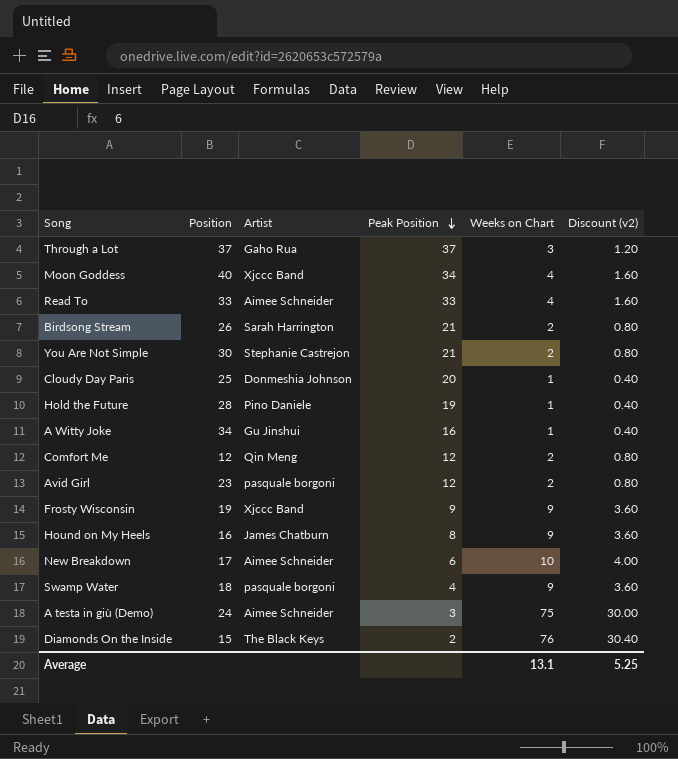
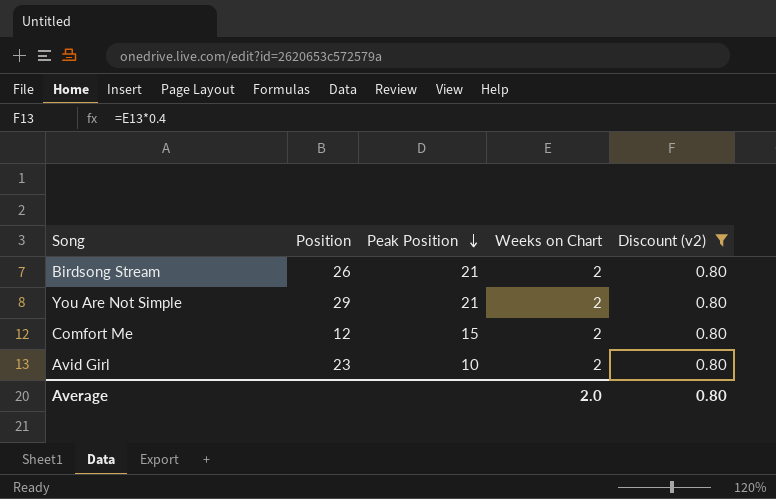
filter: none -> Discount (v2) = 0.80
column Artist | position: 3 -> none
You Are Not Simple | Position: 30 -> 29
Comfort Me | Peak Position: 12 -> 15
Avid Girl | Peak Position: 12 -> 10
Average | Weeks on Chart: 13.1 -> 2.0
Average | Discount (v2): 5.25 -> 0.80

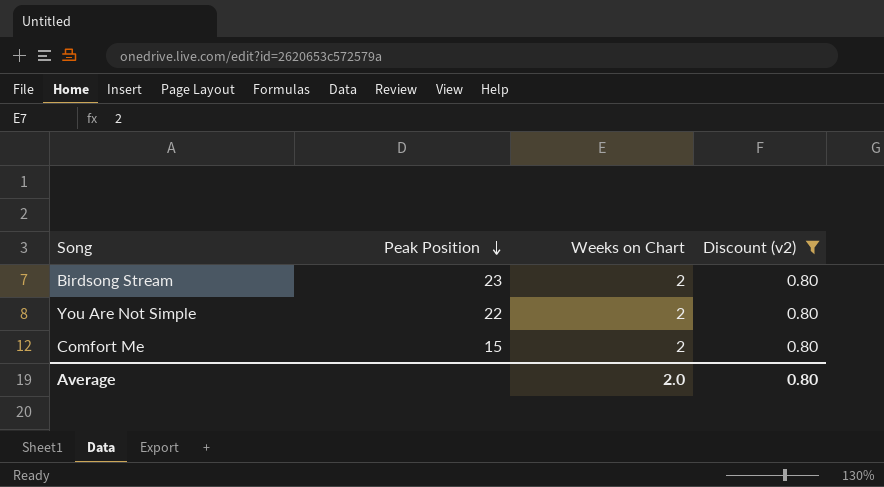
column Position | position: 2 -> none
row Avid Girl: 23 | 10 | 2 | 0.80 -> none
Birdsong Stream | Peak Position: 21 -> 23
You Are Not Simple | Peak Position: 21 -> 22

